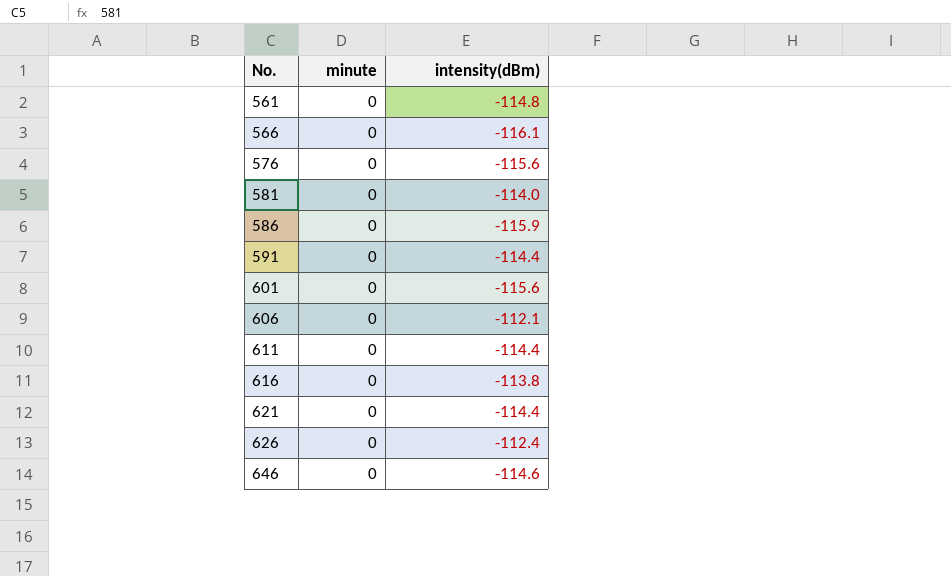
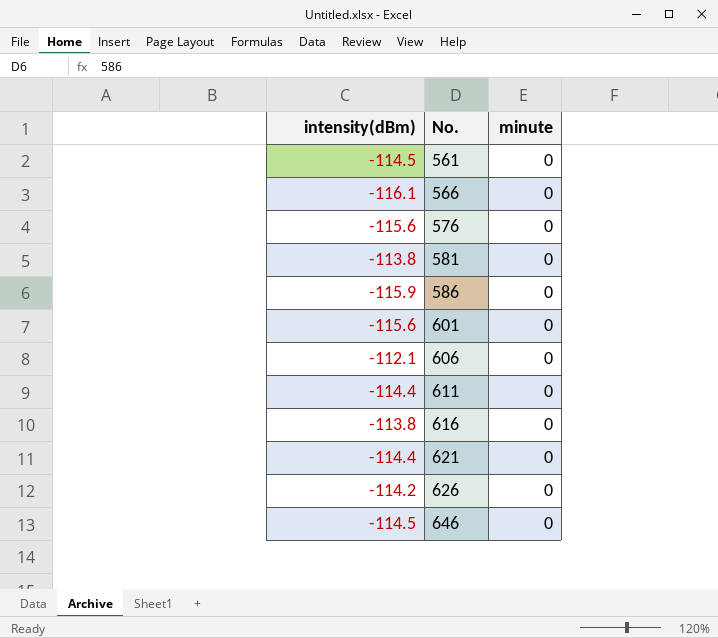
column intensity(dBm) | position: 3 -> 1
row 591: 0 | -114.4 -> none
561 | intensity(dBm): -114.8 -> -114.5
581 | intensity(dBm): -114.0 -> -113.8
626 | intensity(dBm): -112.4 -> -114.2
646 | intensity(dBm): -114.6 -> -114.5

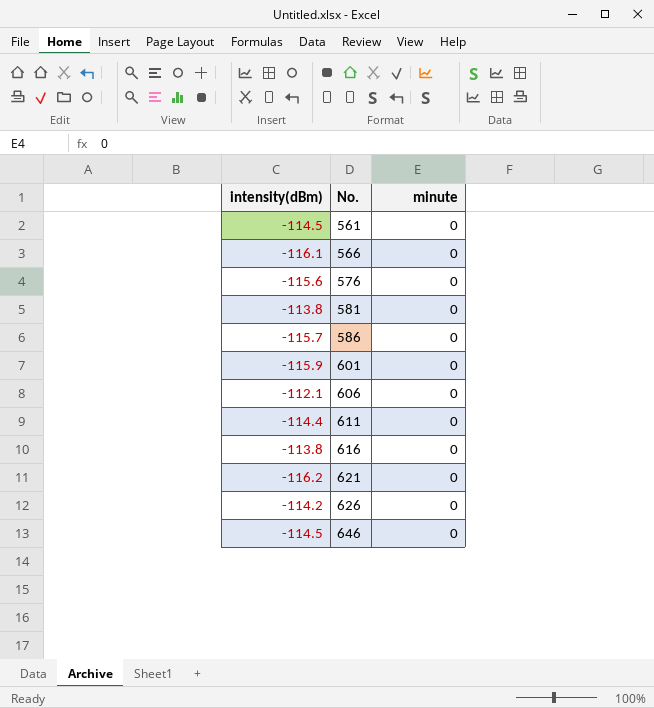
586 | intensity(dBm): -115.9 -> -115.7
601 | intensity(dBm): -115.6 -> -115.9
621 | intensity(dBm): -114.4 -> -116.2

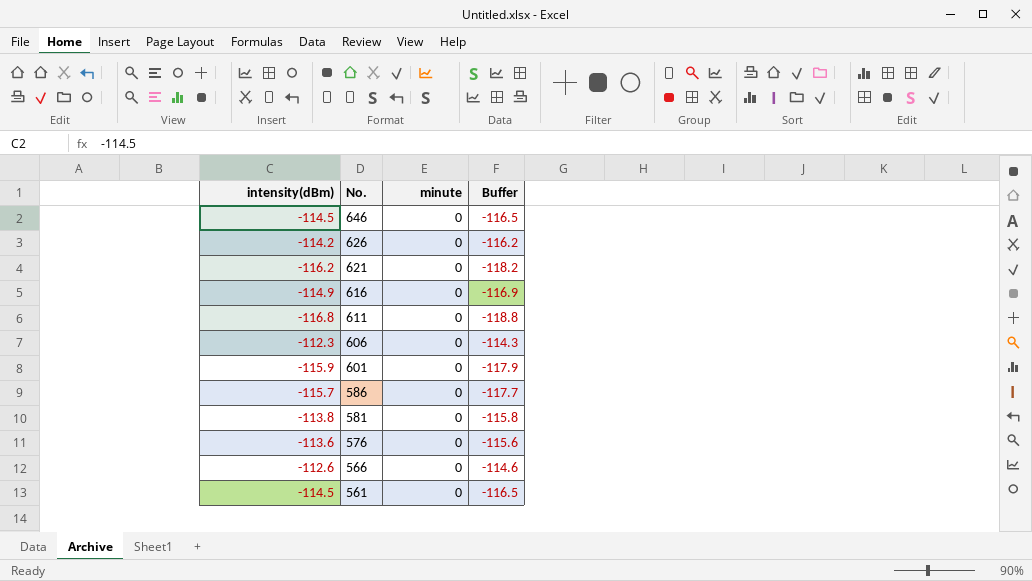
row order: No. ascending -> No. descending
column Buffer | formula: none -> [intensity(dBm)] - 2
616 | intensity(dBm): -113.8 -> -114.9
611 | intensity(dBm): -114.4 -> -116.8
606 | intensity(dBm): -112.1 -> -112.3
576 | intensity(dBm): -115.6 -> -113.6
566 | intensity(dBm): -116.1 -> -112.6

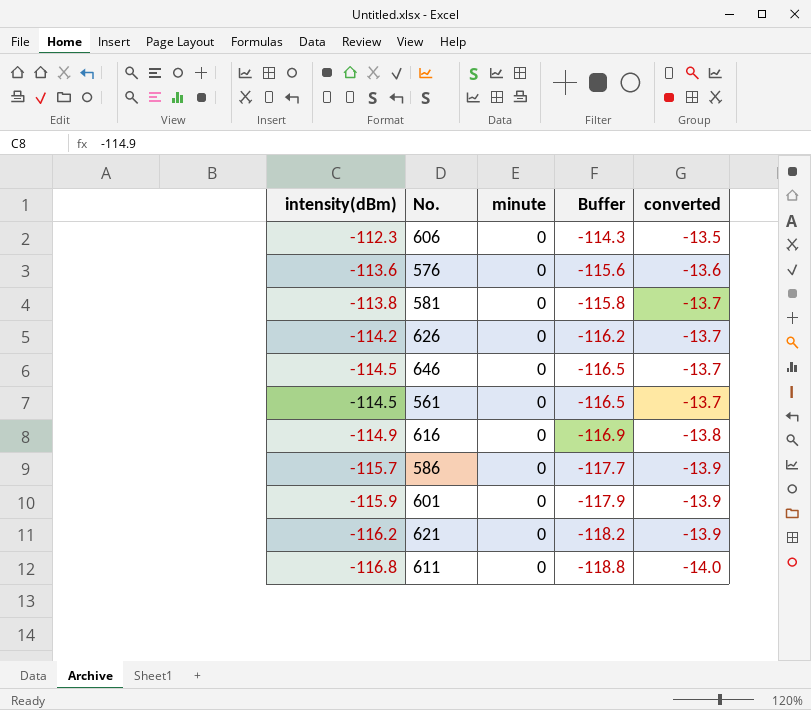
row order: No. descending -> intensity(dBm) descending
column converted | formula: none -> [intensity(dBm)] * 0.12
row 566: -112.6 | 0 | -114.6 -> none

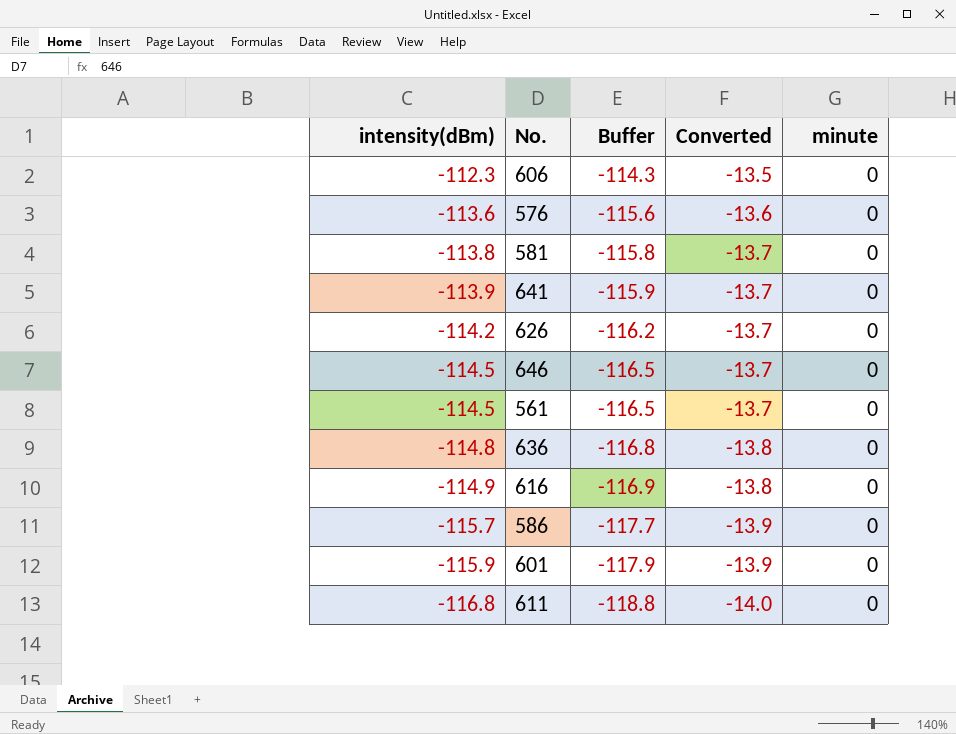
column name: converted -> Converted
column minute | position: 3 -> 5
row 621: -116.2 | 0 | -118.2 | -13.9 -> none
row 641: none -> -113.9 | -115.9 | -13.7 | 0
row 636: none -> -114.8 | -116.8 | -13.8 | 0

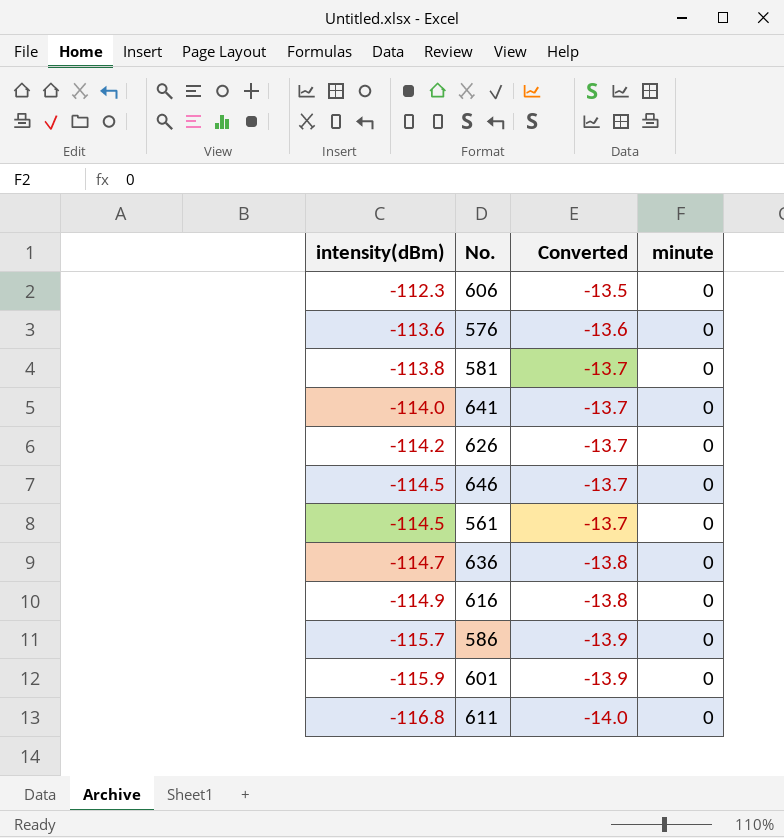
column Buffer | formula: [intensity(dBm)] - 2 -> none
641 | intensity(dBm): -113.9 -> -114.0
636 | intensity(dBm): -114.8 -> -114.7

